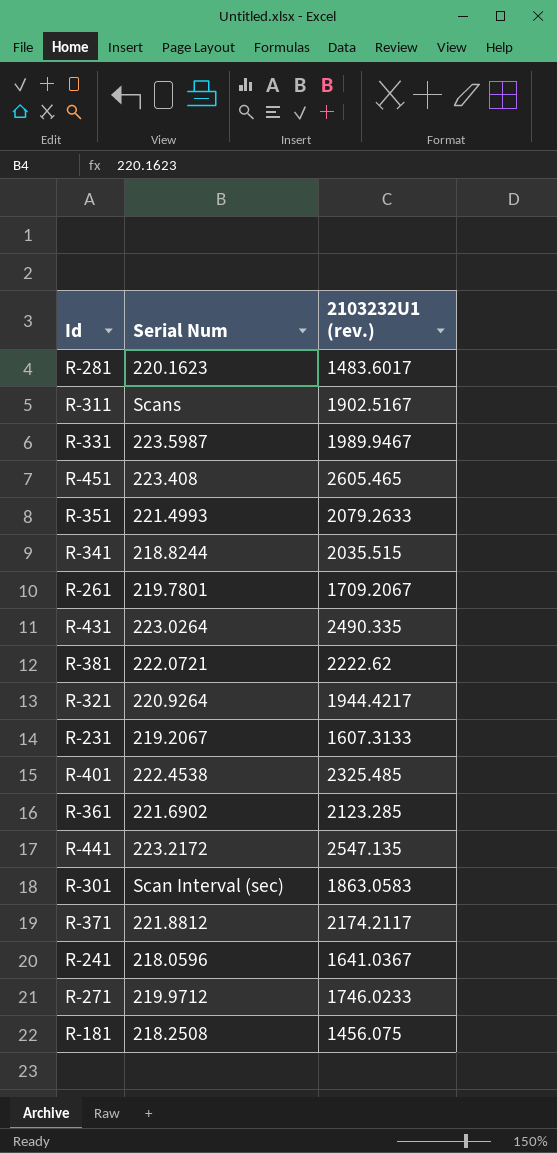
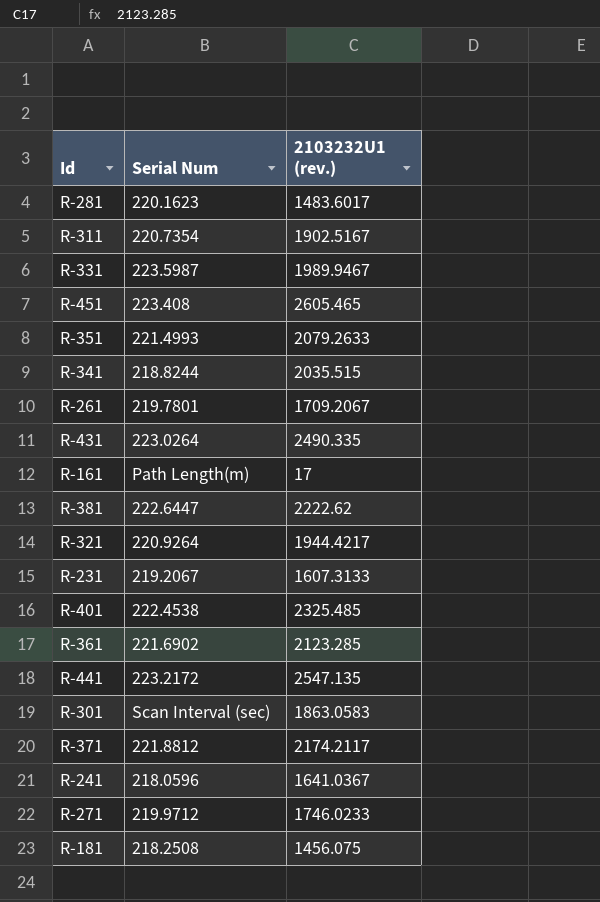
R-311 | Serial Num: Scans -> 220.7354
row R-161: none -> Path Length(m) | 17
R-381 | Serial Num: 222.0721 -> 222.6447

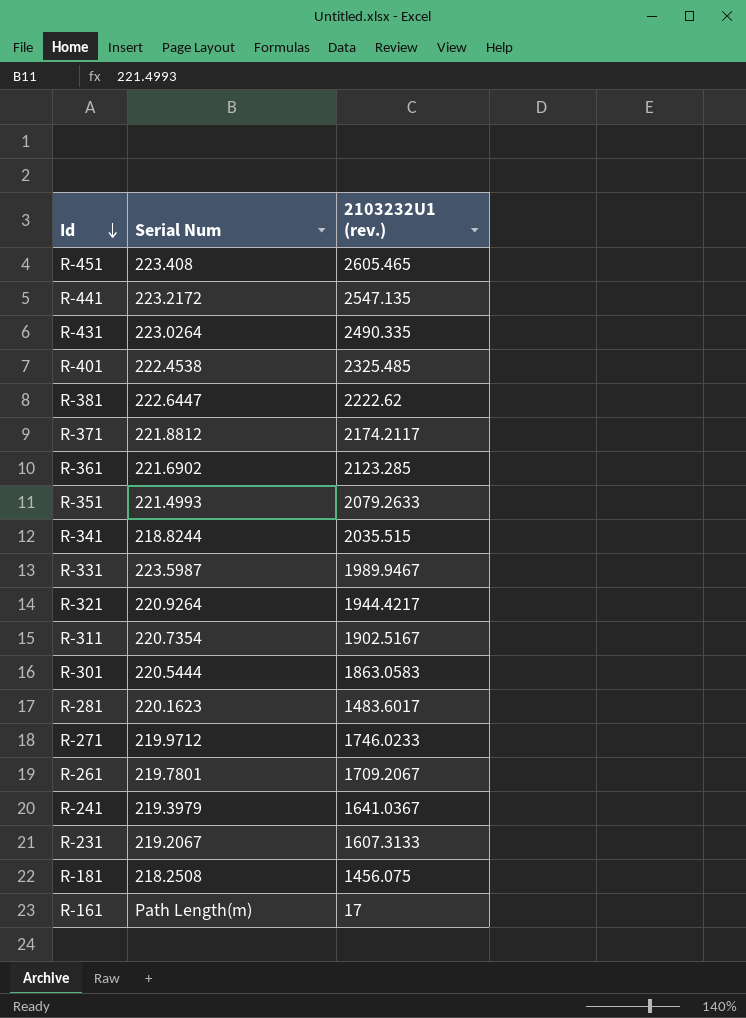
row order: none -> Id descending
R-301 | Serial Num: Scan Interval (sec) -> 220.5444
R-241 | Serial Num: 218.0596 -> 219.3979

